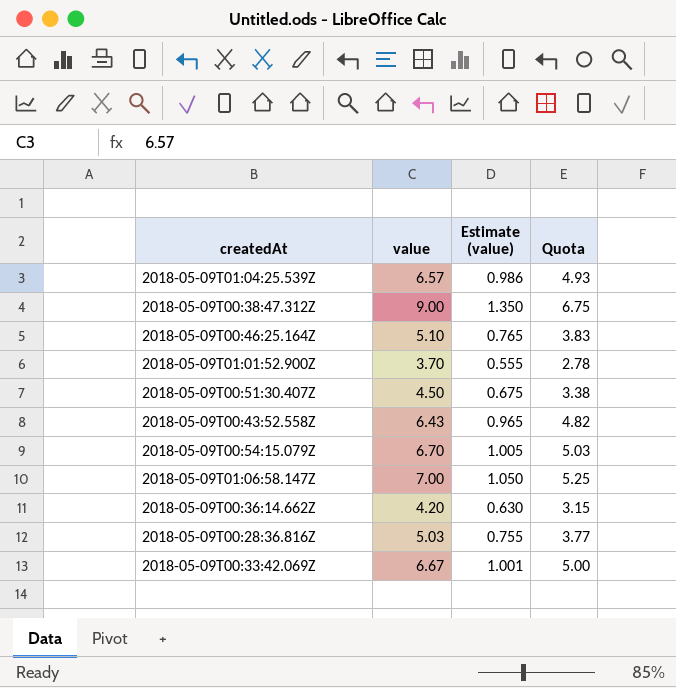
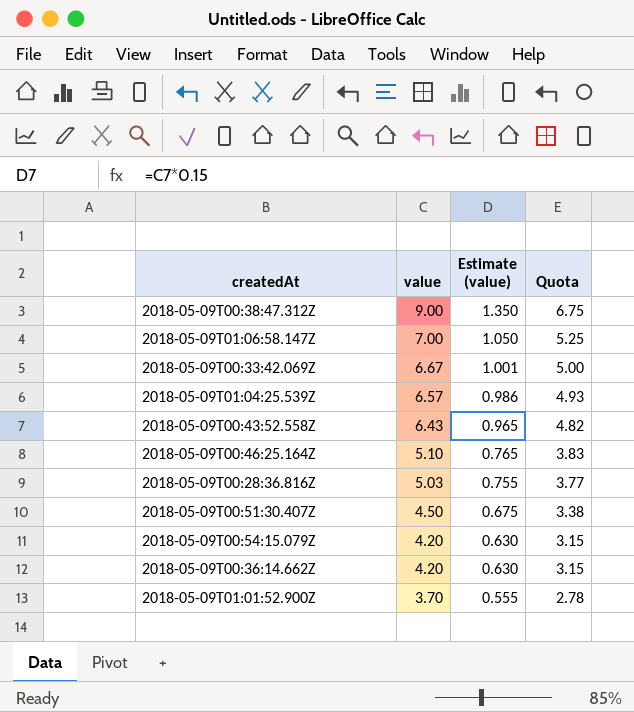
row order: none -> value descending
2018-05-09T00:54:15.079Z | value: 6.70 -> 4.20
2018-05-09T00:54:15.079Z | Estimate (value): 1.005 -> 0.630
2018-05-09T00:54:15.079Z | Quota: 5.03 -> 3.15

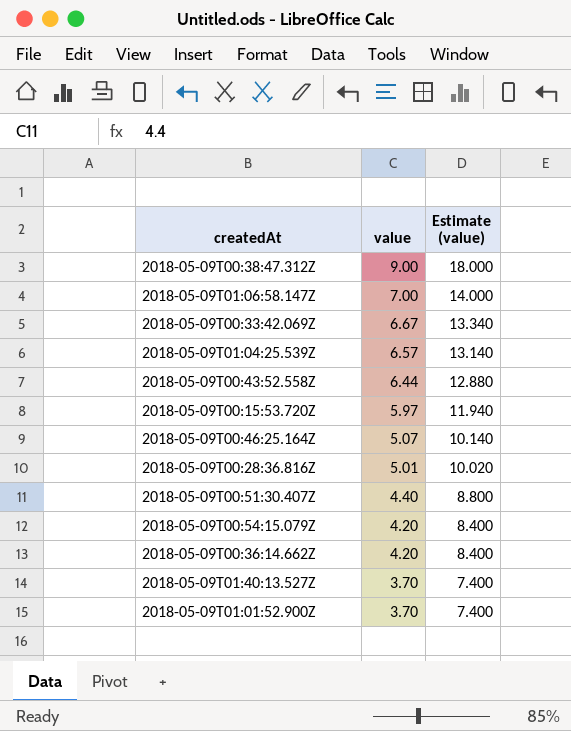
column Quota | formula: [value] * 0.75 -> none
column Estimate (value) | formula: [value] * 0.15 -> [value] * 2
2018-05-09T00:43:52.558Z | value: 6.43 -> 6.44
row 2018-05-09T00:15:53.720Z: none -> 5.97 | 11.940
2018-05-09T00:46:25.164Z | value: 5.10 -> 5.07
2018-05-09T00:28:36.816Z | value: 5.03 -> 5.01
2018-05-09T00:51:30.407Z | value: 4.50 -> 4.40
row 2018-05-09T01:40:13.527Z: none -> 3.70 | 7.400

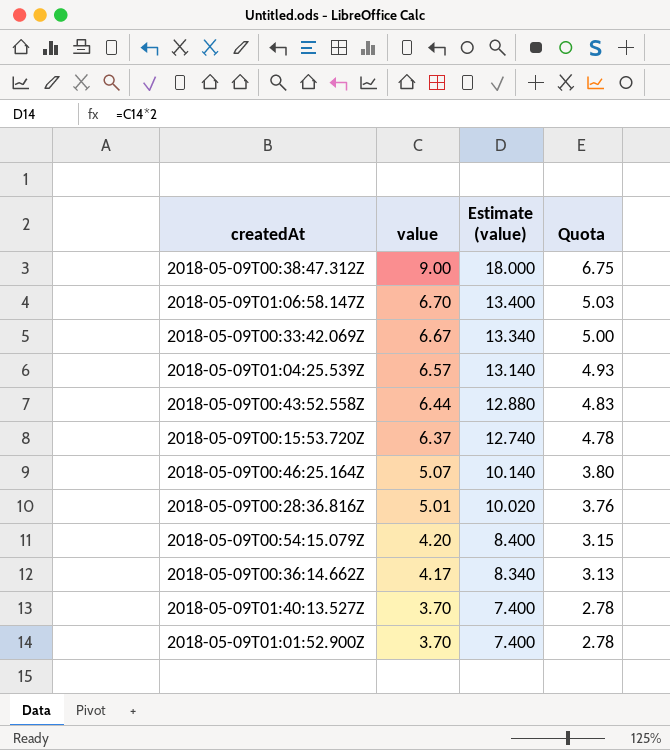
column Quota | formula: none -> [value] * 0.75
row 2018-05-09T00:51:30.407Z: 4.40 | 8.800 -> none
2018-05-09T01:06:58.147Z | value: 7.00 -> 6.70
2018-05-09T01:06:58.147Z | Estimate (value): 14.000 -> 13.400
2018-05-09T00:15:53.720Z | value: 5.97 -> 6.37
2018-05-09T00:15:53.720Z | Estimate (value): 11.940 -> 12.740
2018-05-09T00:36:14.662Z | value: 4.20 -> 4.17
2018-05-09T00:36:14.662Z | Estimate (value): 8.400 -> 8.340

